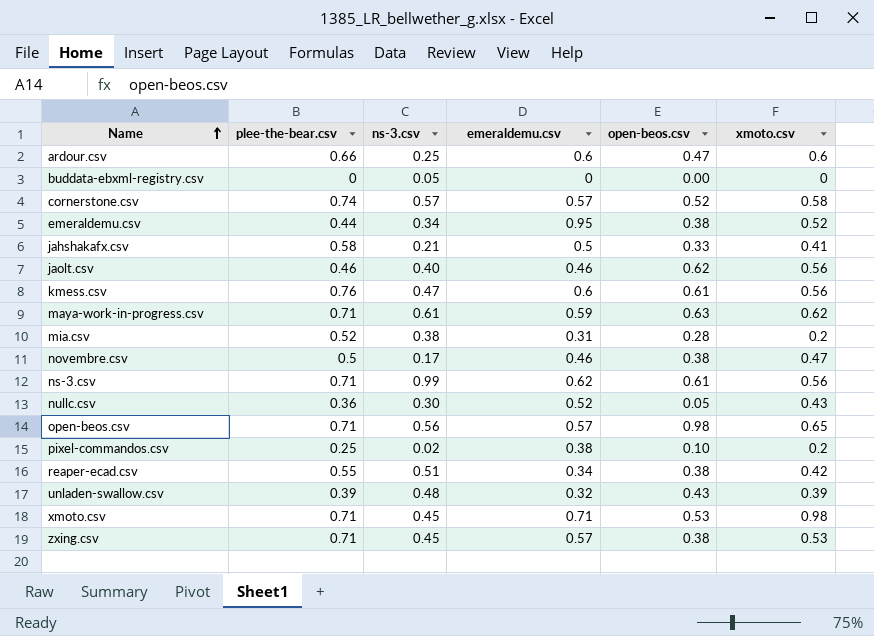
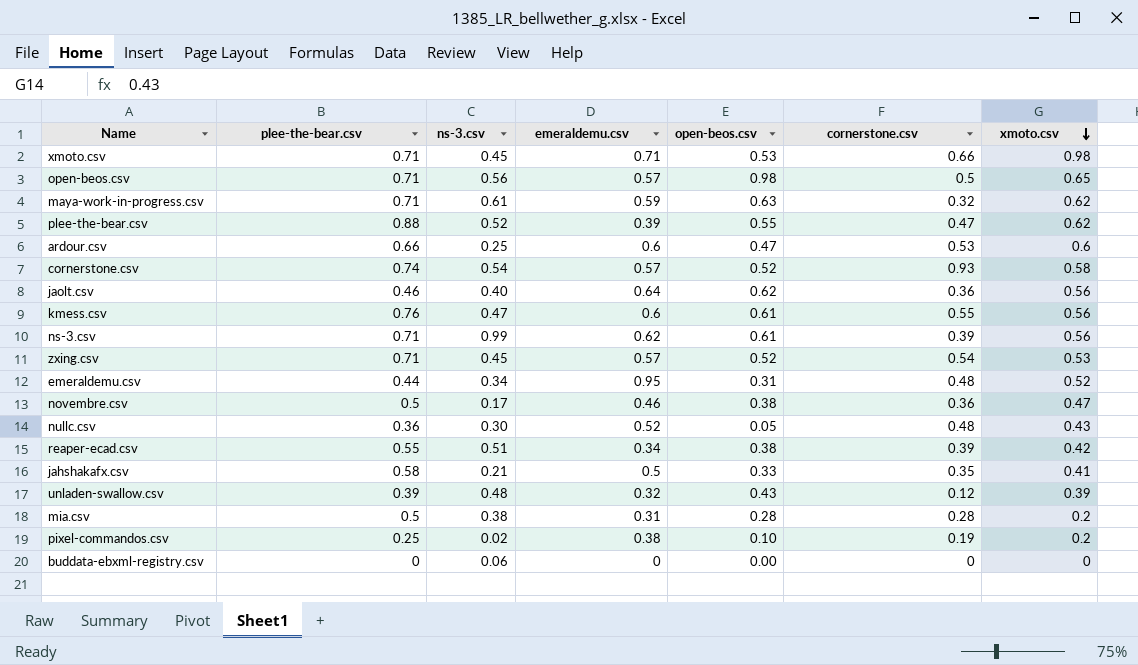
row order: Name ascending -> xmoto.csv descending
column cornerstone.csv | position: none -> 6
row plee-the-bear.csv: none -> 0.88 | 0.52 | 0.39 | 0.55 | 0.47 | 0.62
cornerstone.csv | ns-3.csv: 0.57 -> 0.54
jaolt.csv | emeraldemu.csv: 0.46 -> 0.64
zxing.csv | open-beos.csv: 0.38 -> 0.52
emeraldemu.csv | open-beos.csv: 0.38 -> 0.31
mia.csv | plee-the-bear.csv: 0.52 -> 0.5
buddata-ebxml-registry.csv | ns-3.csv: 0.05 -> 0.06

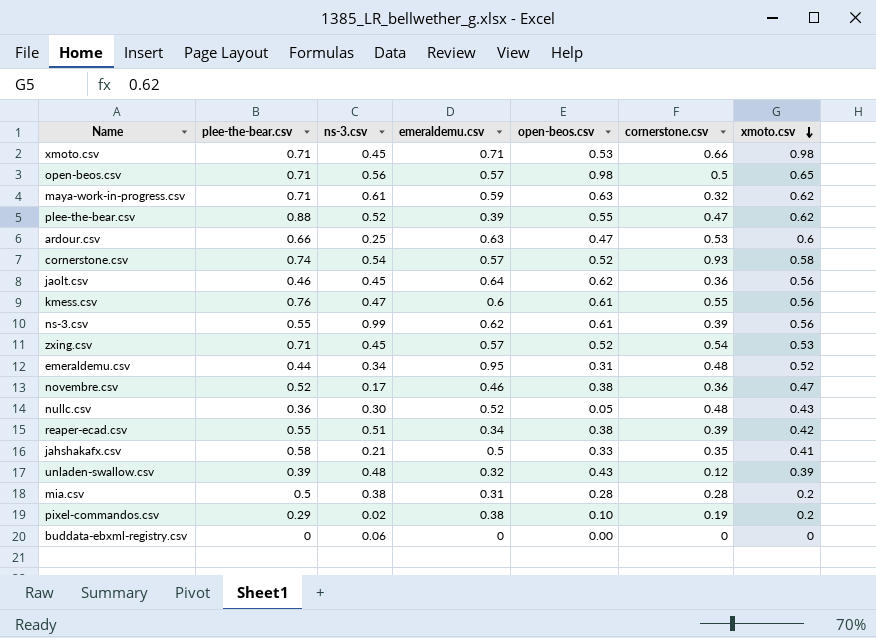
ardour.csv | emeraldemu.csv: 0.6 -> 0.63
jaolt.csv | ns-3.csv: 0.40 -> 0.45
ns-3.csv | plee-the-bear.csv: 0.71 -> 0.55
novembre.csv | plee-the-bear.csv: 0.5 -> 0.52
pixel-commandos.csv | plee-the-bear.csv: 0.25 -> 0.29

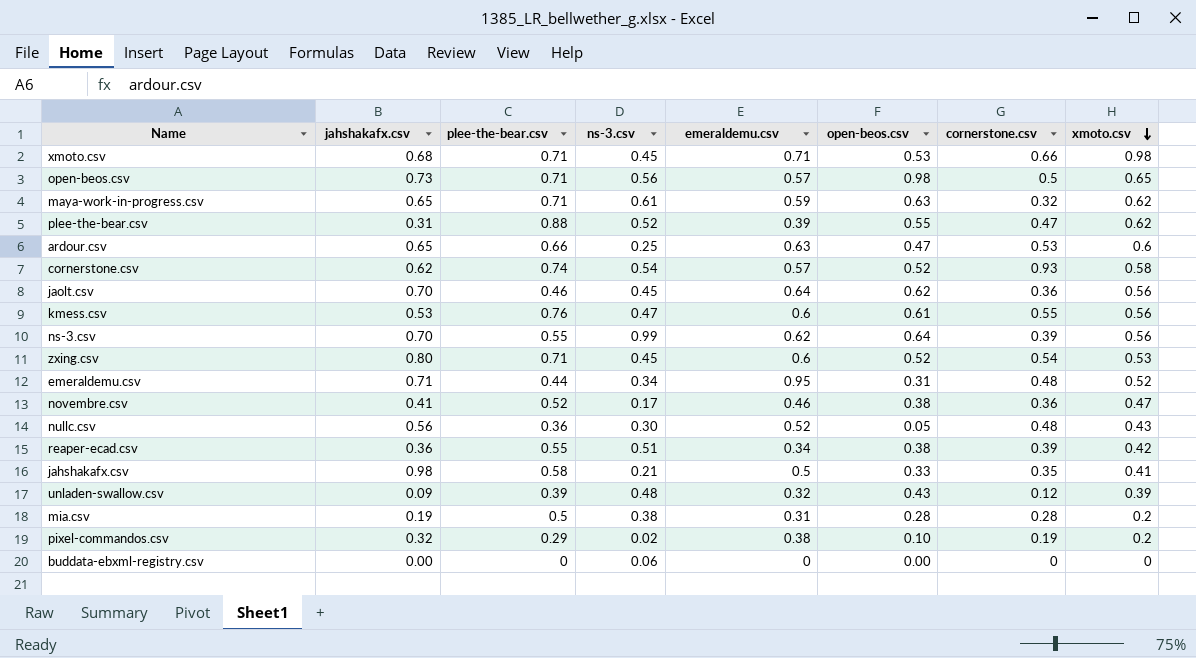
column jahshakafx.csv | position: none -> 2
ns-3.csv | open-beos.csv: 0.61 -> 0.64
zxing.csv | emeraldemu.csv: 0.57 -> 0.6

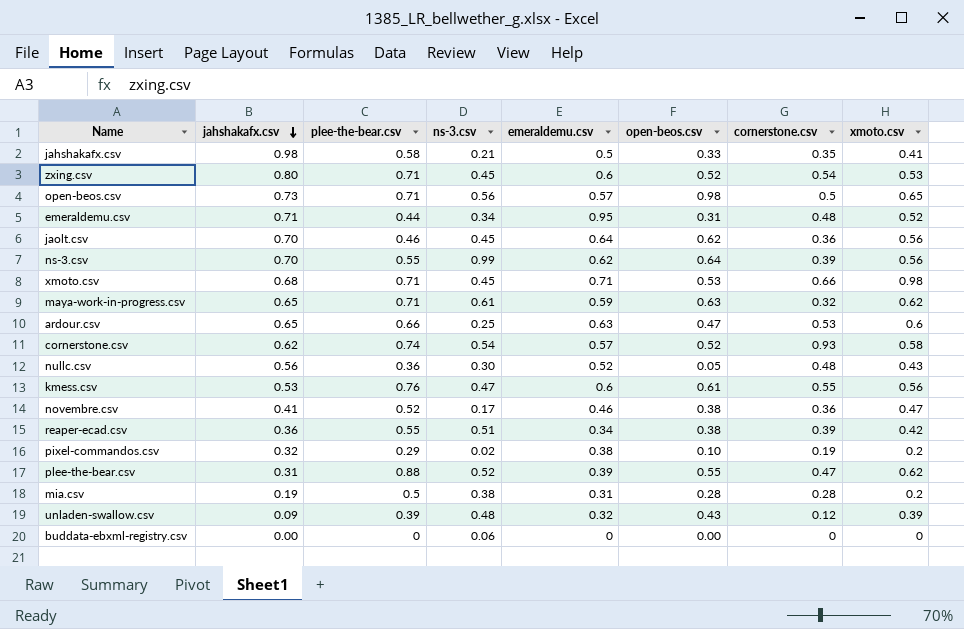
row order: xmoto.csv descending -> jahshakafx.csv descending

